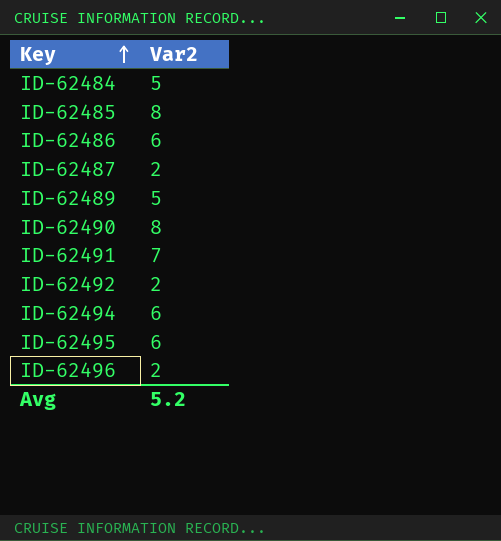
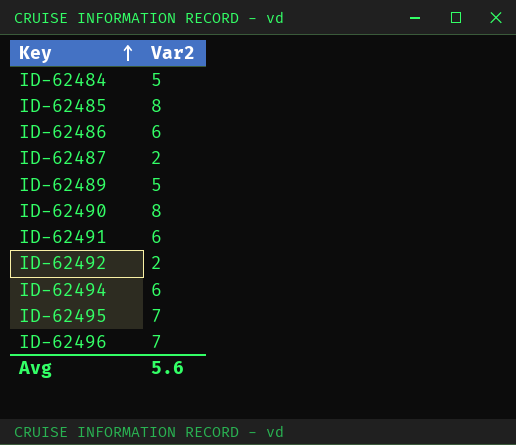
ID-62491 | Var2: 7 -> 6
ID-62495 | Var2: 6 -> 7
ID-62496 | Var2: 2 -> 7
Avg | Var2: 5.2 -> 5.6

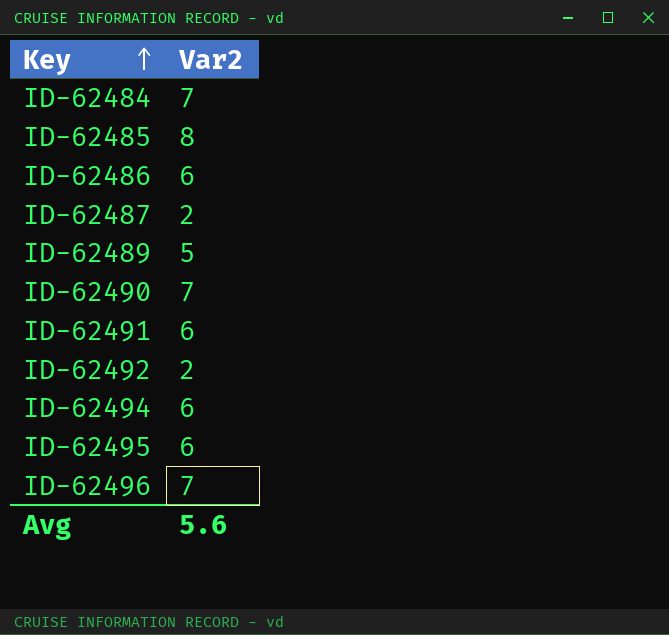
ID-62484 | Var2: 5 -> 7
ID-62490 | Var2: 8 -> 7
ID-62495 | Var2: 7 -> 6

